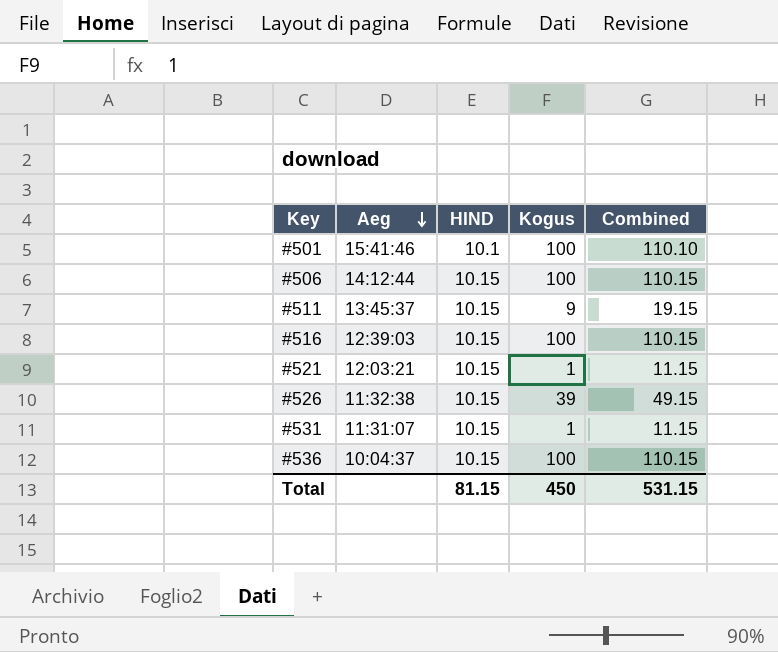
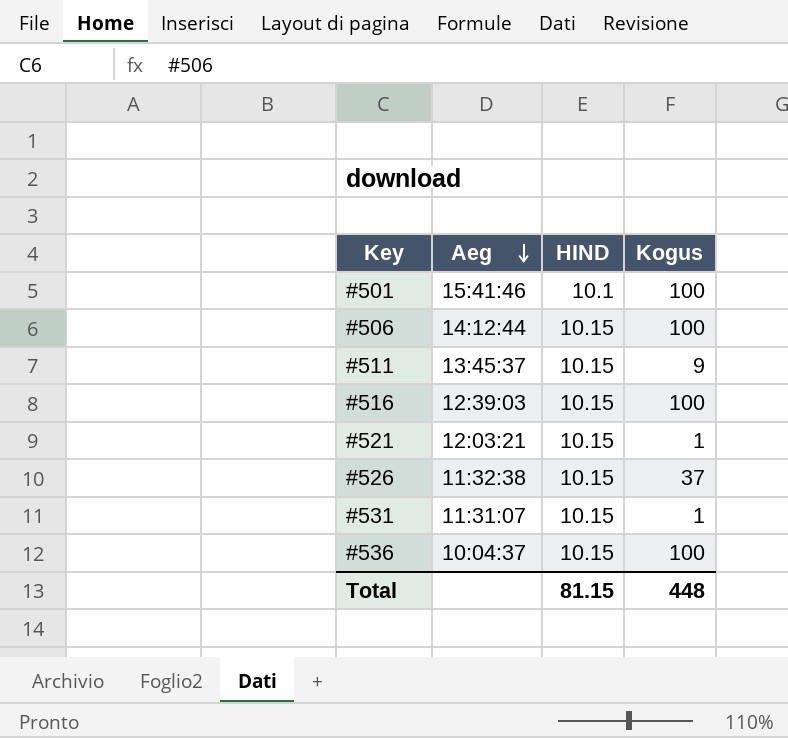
column Combined | formula: [HIND] + [Kogus] -> none
#526 | Kogus: 39 -> 37
Total | Kogus: 450 -> 448

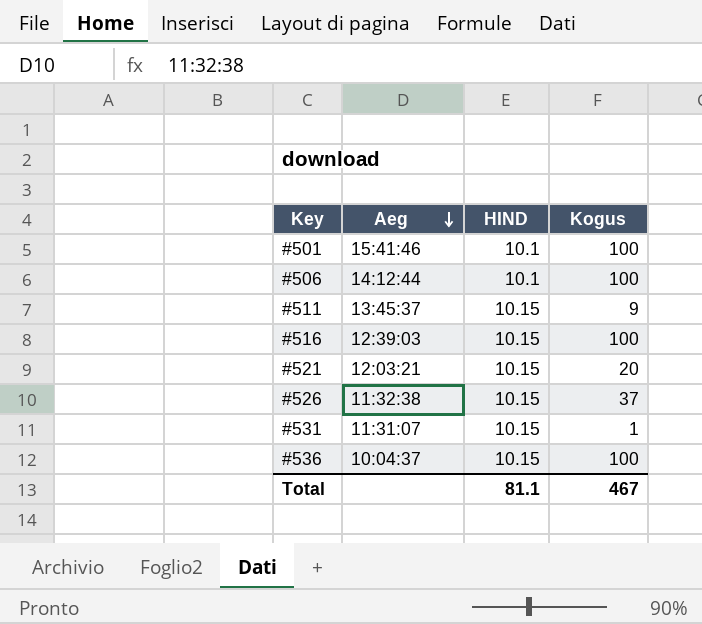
#506 | HIND: 10.15 -> 10.1
#521 | Kogus: 1 -> 20
Total | HIND: 81.15 -> 81.1
Total | Kogus: 448 -> 467

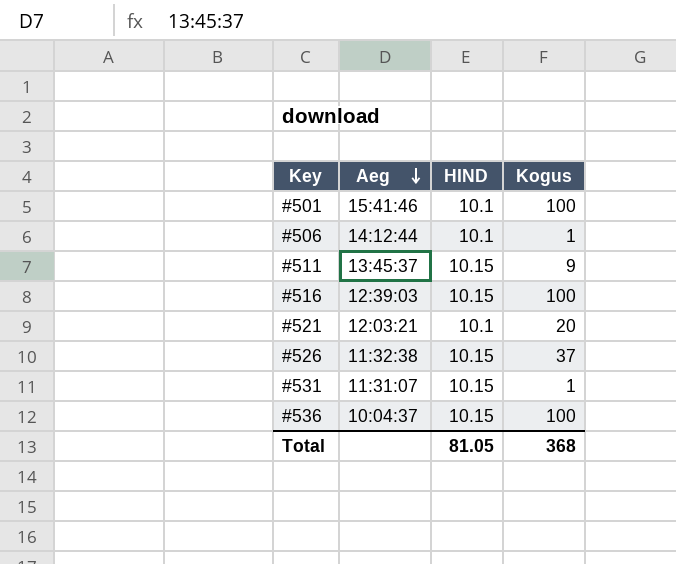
#506 | Kogus: 100 -> 1
#521 | HIND: 10.15 -> 10.1
Total | HIND: 81.1 -> 81.05
Total | Kogus: 467 -> 368

